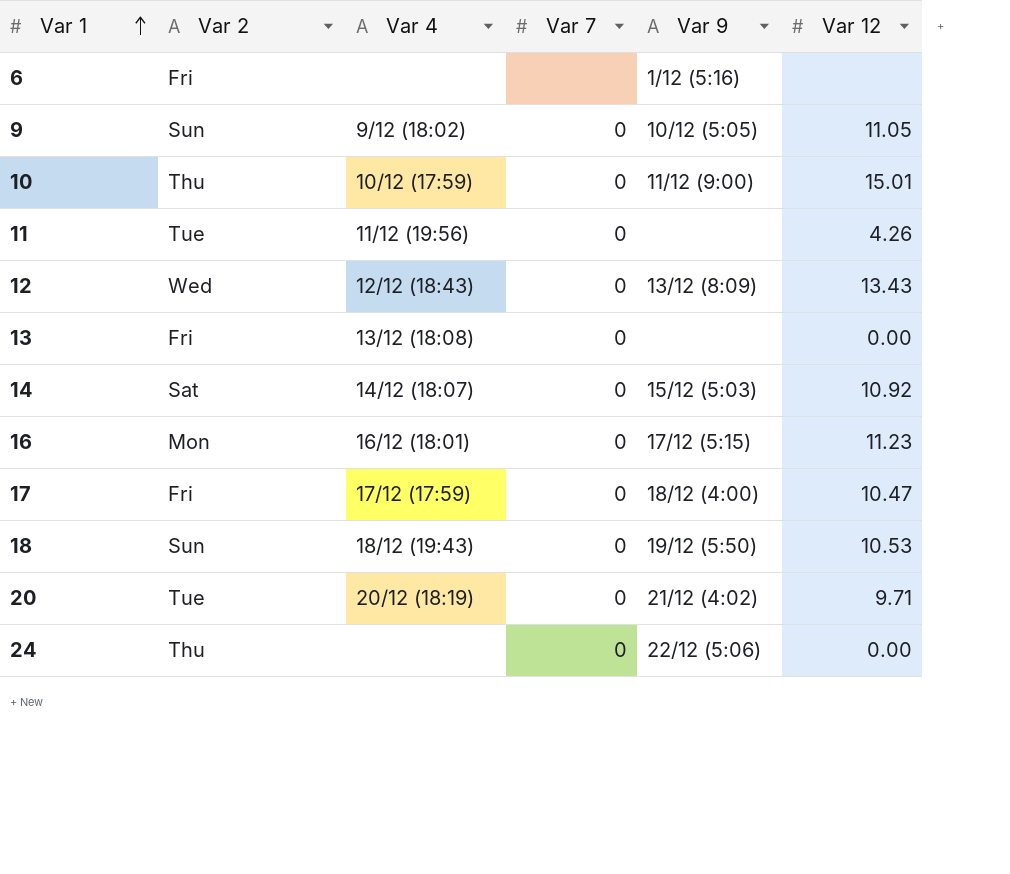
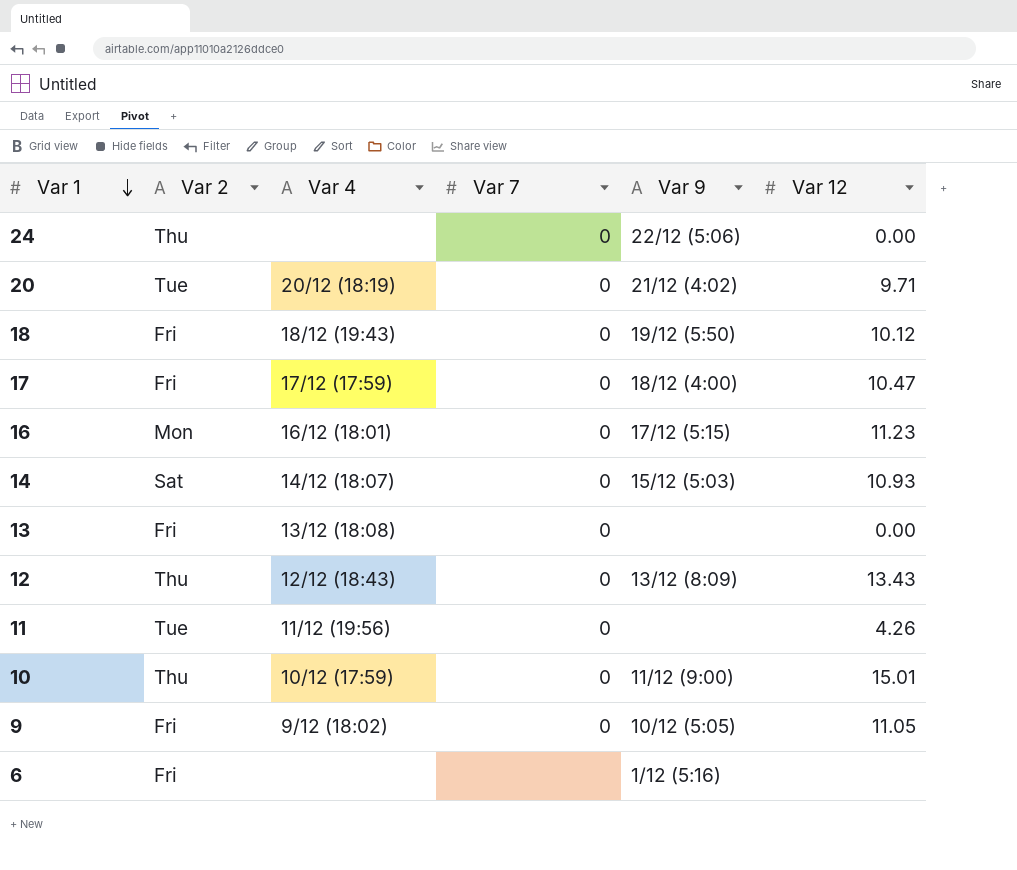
row order: Var 1 ascending -> Var 1 descending
18 | Var 2: Sun -> Fri
18 | Var 12: 10.53 -> 10.12
14 | Var 12: 10.92 -> 10.93
12 | Var 2: Wed -> Thu
9 | Var 2: Sun -> Fri

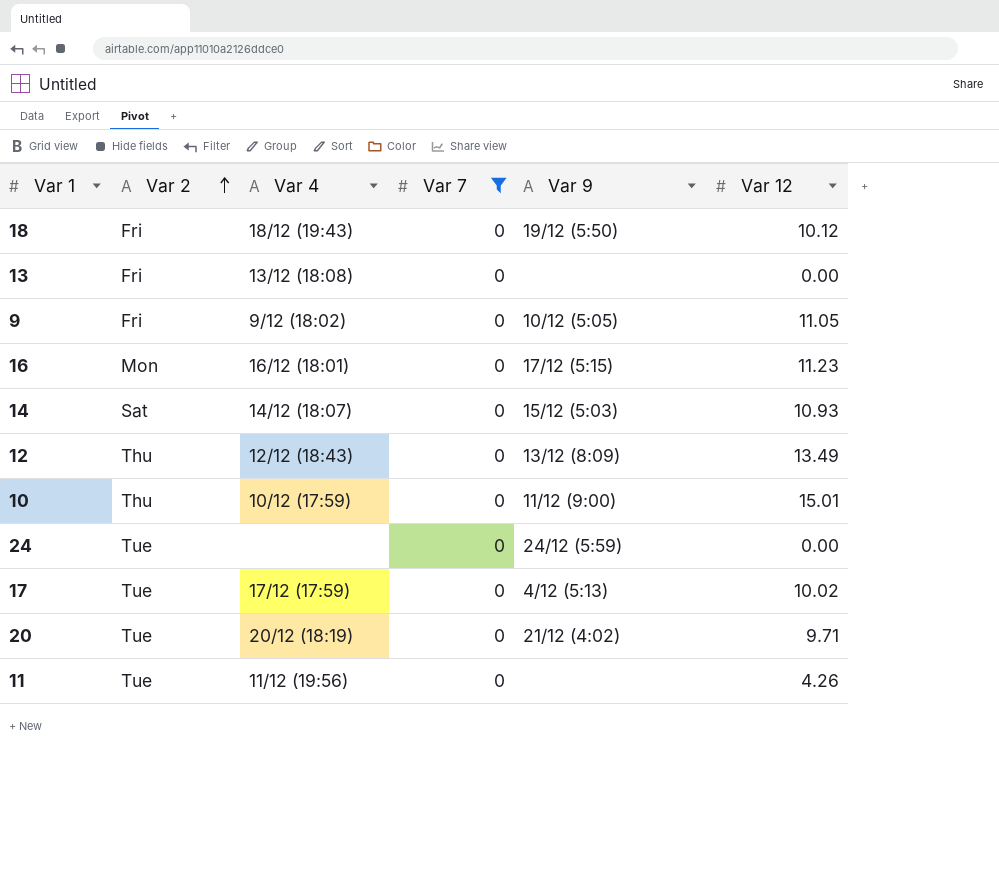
filter: none -> Var 7 = 0
row order: Var 1 descending -> Var 2 ascending
12 | Var 12: 13.43 -> 13.49
24 | Var 2: Thu -> Tue
24 | Var 9: 22/12 (5:06) -> 24/12 (5:59)
17 | Var 2: Fri -> Tue
17 | Var 9: 18/12 (4:00) -> 4/12 (5:13)
17 | Var 12: 10.47 -> 10.02

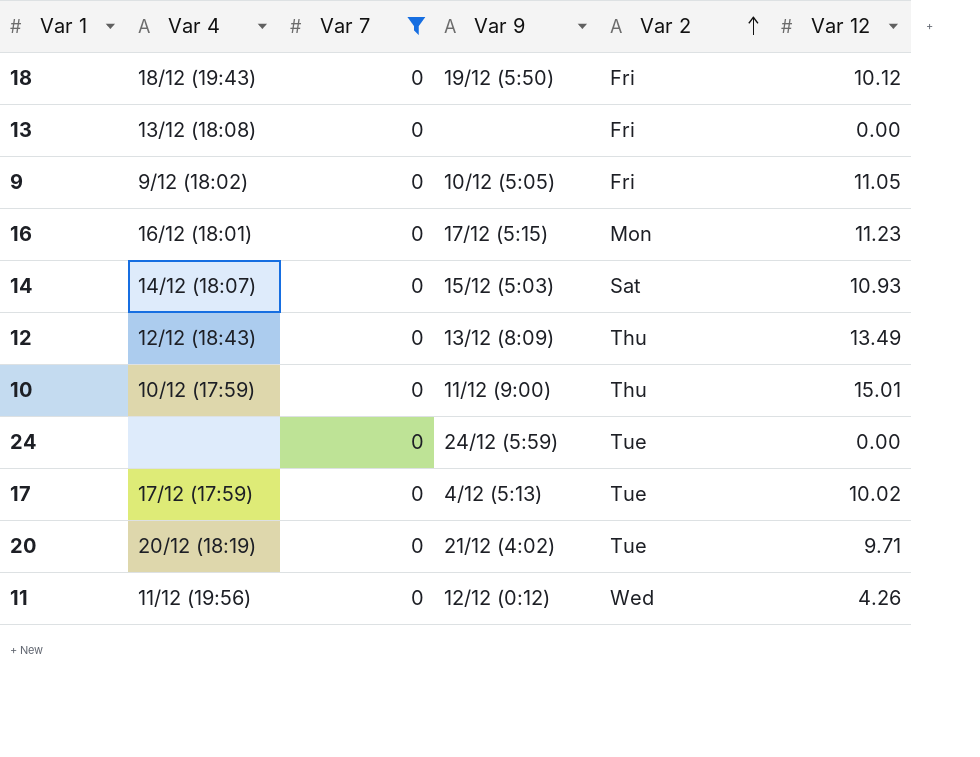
column Var 2 | position: 2 -> 5
11 | Var 9: none -> 12/12 (0:12)
11 | Var 2: Tue -> Wed

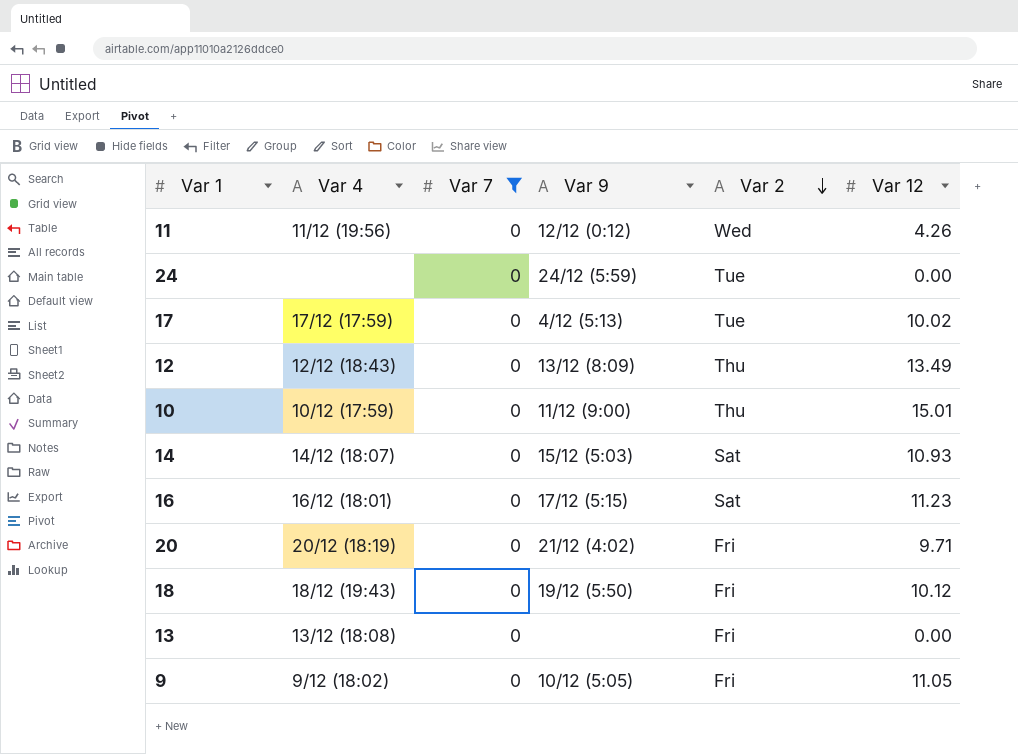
row order: Var 2 ascending -> Var 2 descending
16 | Var 2: Mon -> Sat
20 | Var 2: Tue -> Fri

